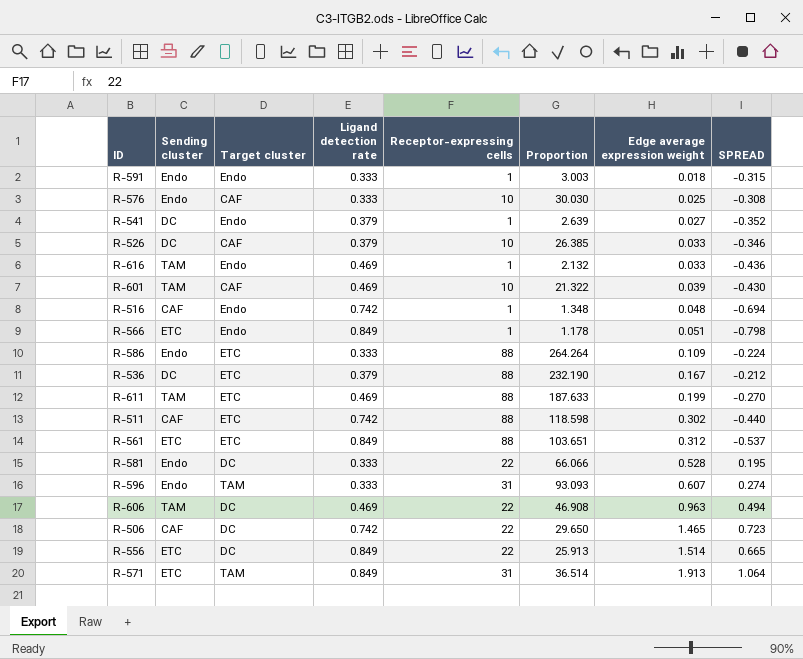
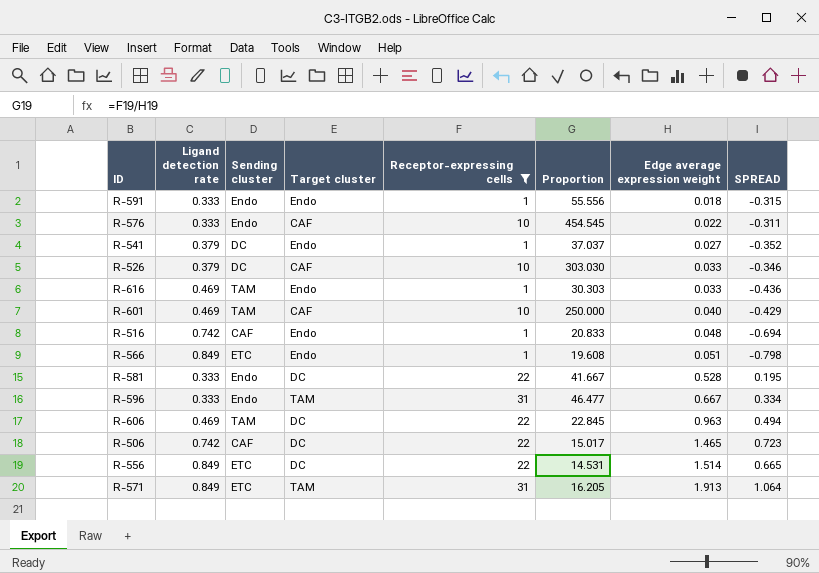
filter: none -> Receptor-expressing cells != 88
column Ligand detection rate | position: 4 -> 2
column Proportion | formula: [Receptor-expressing cells] / [Ligand detection rate] -> [Receptor-expressing cells] / [Edge average expression weight]
R-576 | Edge average expression weight: 0.025 -> 0.022
R-576 | SPREAD: -0.308 -> -0.311
R-601 | Edge average expression weight: 0.039 -> 0.040
R-601 | SPREAD: -0.430 -> -0.429
R-596 | Edge average expression weight: 0.607 -> 0.667
R-596 | SPREAD: 0.274 -> 0.334

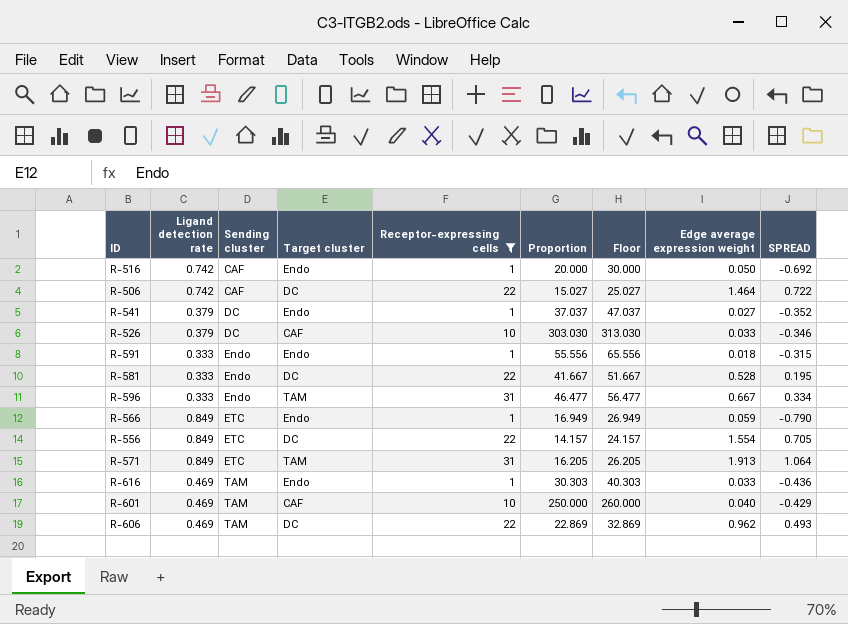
row order: Edge average expression weight ascending -> Sending cluster ascending
column Floor | formula: none -> [Proportion] + 10
row R-576: 0.333 | Endo | CAF | 10 | 454.545 | 0.022 | -0.311 -> none
R-516 | Proportion: 20.833 -> 20.000
R-516 | Edge average expression weight: 0.048 -> 0.050
R-516 | SPREAD: -0.694 -> -0.692
R-506 | Proportion: 15.017 -> 15.027
R-506 | Edge average expression weight: 1.465 -> 1.464
R-506 | SPREAD: 0.723 -> 0.722
R-566 | Proportion: 19.608 -> 16.949
R-566 | Edge average expression weight: 0.051 -> 0.059
R-566 | SPREAD: -0.798 -> -0.790
R-556 | Proportion: 14.531 -> 14.157
R-556 | Edge average expression weight: 1.514 -> 1.554
R-556 | SPREAD: 0.665 -> 0.705
R-606 | Proportion: 22.845 -> 22.869
R-606 | Edge average expression weight: 0.963 -> 0.962
R-606 | SPREAD: 0.494 -> 0.493

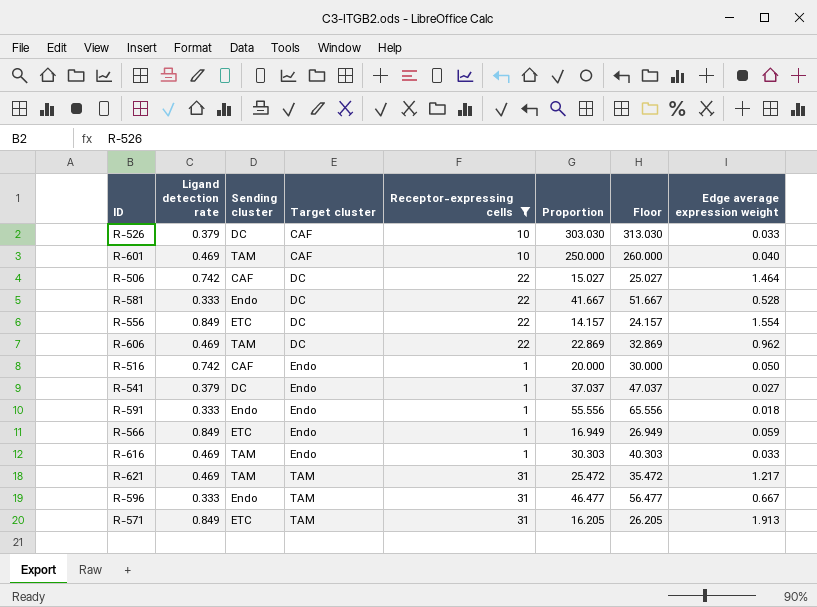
row order: Sending cluster ascending -> Target cluster ascending
column SPREAD | formula: [Edge average expression weight] - [Ligand detection rate] -> none
row R-621: none -> 0.469 | TAM | TAM | 31 | 25.472 | 35.472 | 1.217

